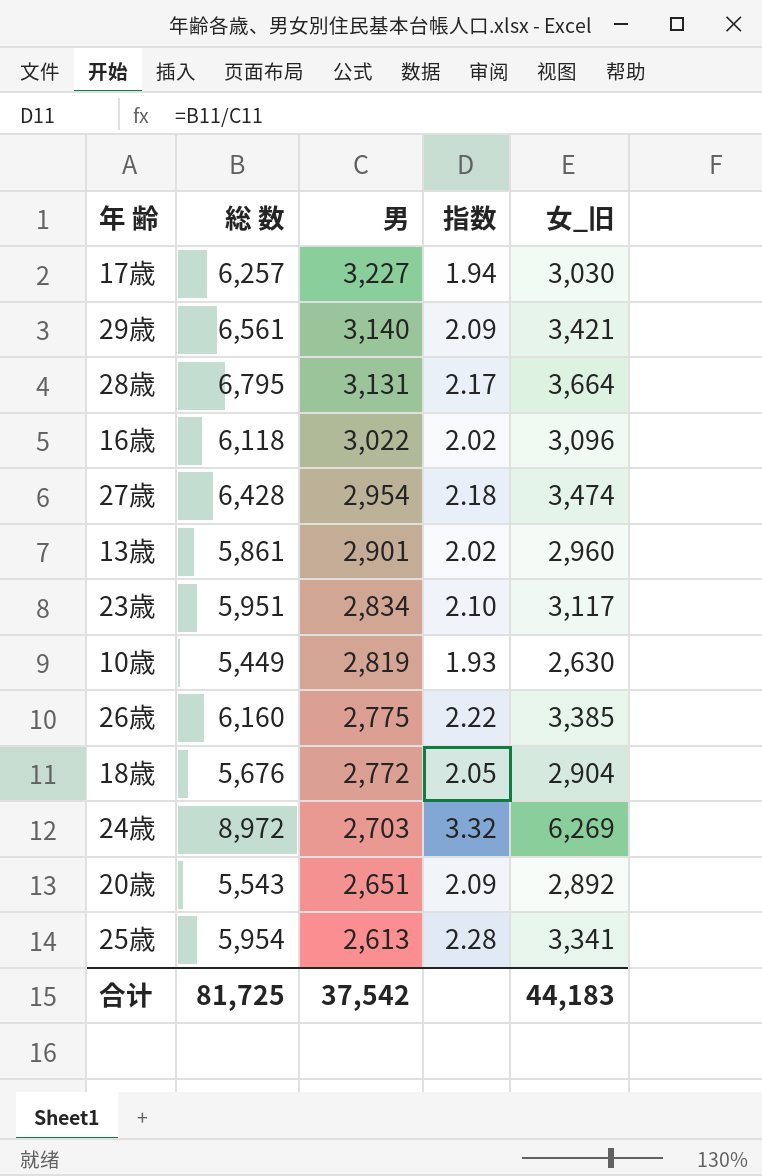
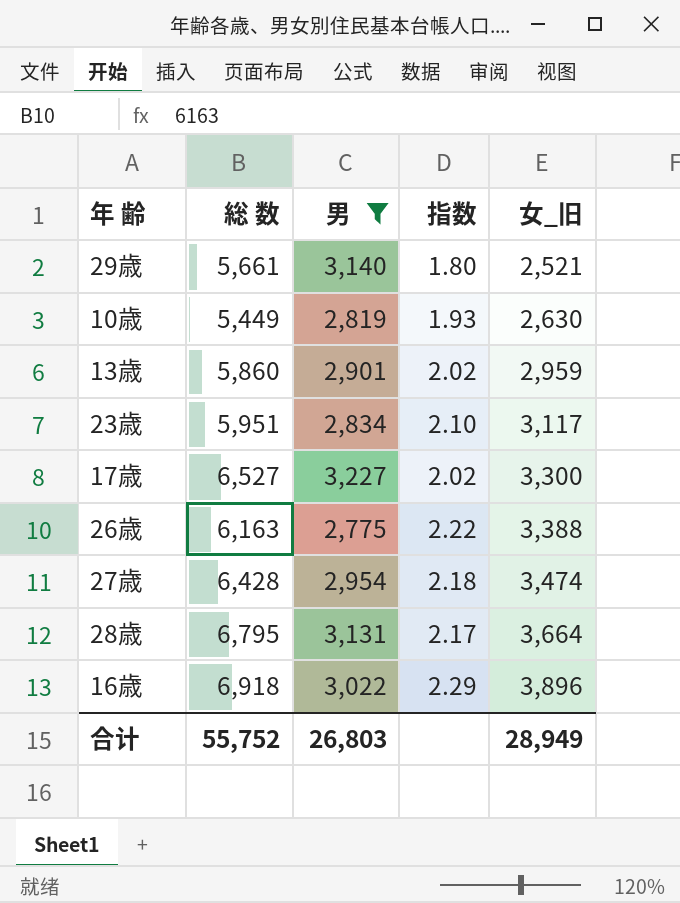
filter: none -> 男 >= 2,775
row order: 男 descending -> 女_旧 ascending
29歳 | 総 数: 6,561 -> 5,661
29歳 | 指数: 2.09 -> 1.80
29歳 | 女_旧: 3,421 -> 2,521
13歳 | 総 数: 5,861 -> 5,860
13歳 | 女_旧: 2,960 -> 2,959
17歳 | 総 数: 6,257 -> 6,527
17歳 | 指数: 1.94 -> 2.02
17歳 | 女_旧: 3,030 -> 3,300
26歳 | 総 数: 6,160 -> 6,163
26歳 | 女_旧: 3,385 -> 3,388
16歳 | 総 数: 6,118 -> 6,918
16歳 | 指数: 2.02 -> 2.29
16歳 | 女_旧: 3,096 -> 3,896
合计 | 総 数: 81,725 -> 55,752
合计 | 男: 37,542 -> 26,803
合计 | 女_旧: 44,183 -> 28,949

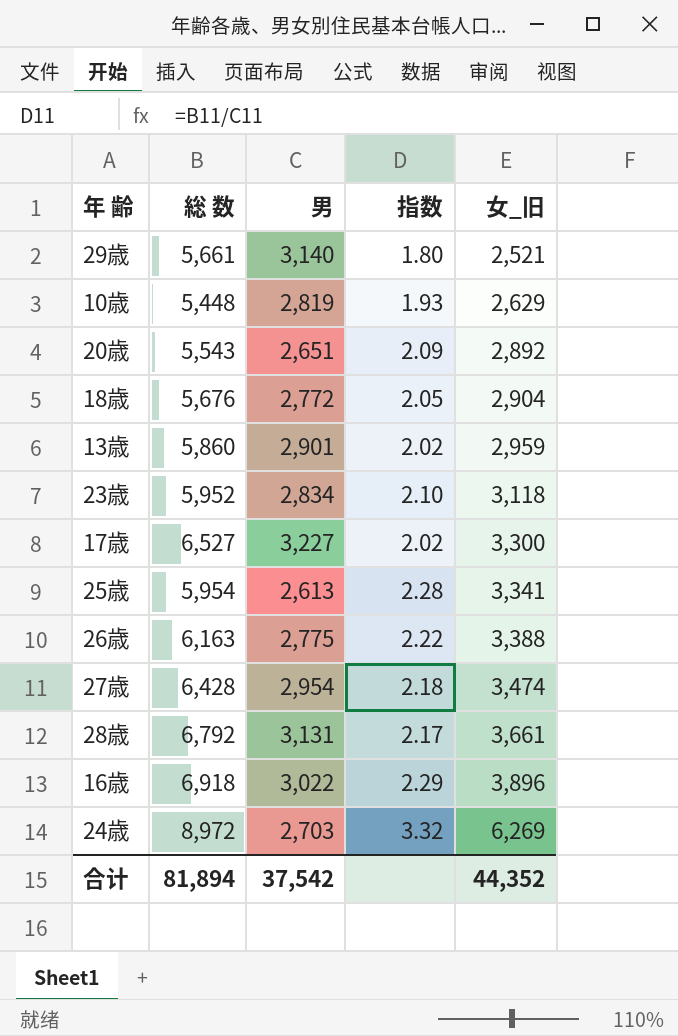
filter: 男 >= 2,775 -> none
10歳 | 総 数: 5,449 -> 5,448
10歳 | 女_旧: 2,630 -> 2,629
23歳 | 総 数: 5,951 -> 5,952
23歳 | 女_旧: 3,117 -> 3,118
28歳 | 総 数: 6,795 -> 6,792
28歳 | 女_旧: 3,664 -> 3,661
合计 | 総 数: 55,752 -> 81,894
合计 | 男: 26,803 -> 37,542
合计 | 女_旧: 28,949 -> 44,352

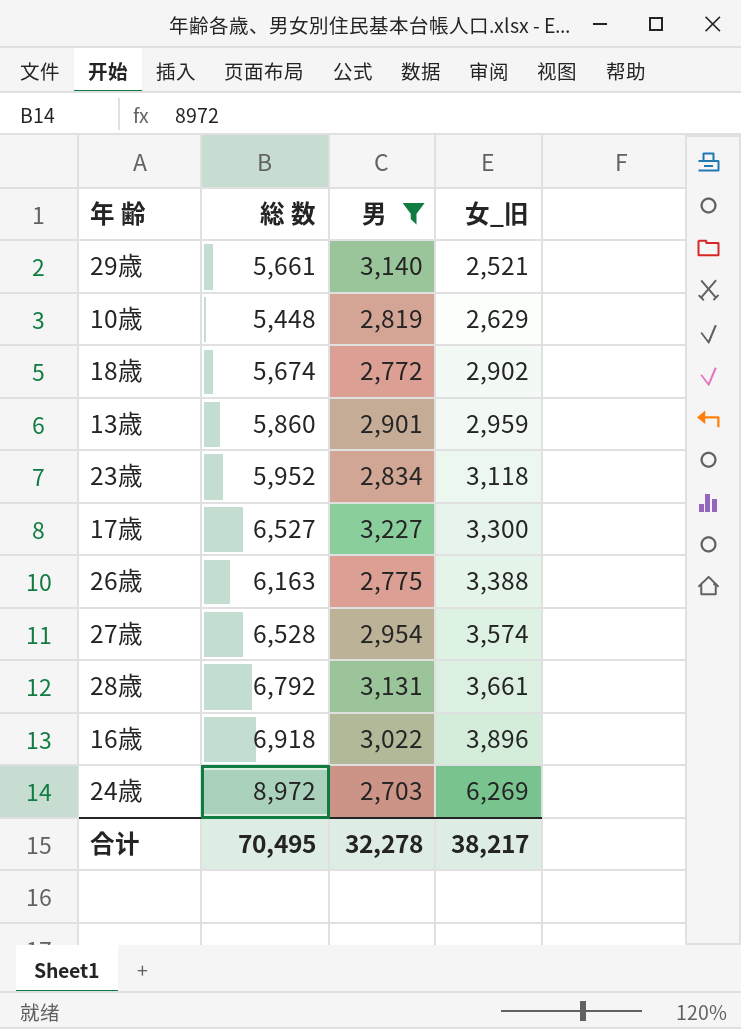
filter: none -> 男 >= 2,703
column 指数 | formula: [総 数] / [男] -> none
18歳 | 総 数: 5,676 -> 5,674
18歳 | 女_旧: 2,904 -> 2,902
27歳 | 総 数: 6,428 -> 6,528
27歳 | 女_旧: 3,474 -> 3,574
合计 | 総 数: 81,894 -> 70,495
合计 | 男: 37,542 -> 32,278
合计 | 女_旧: 44,352 -> 38,217

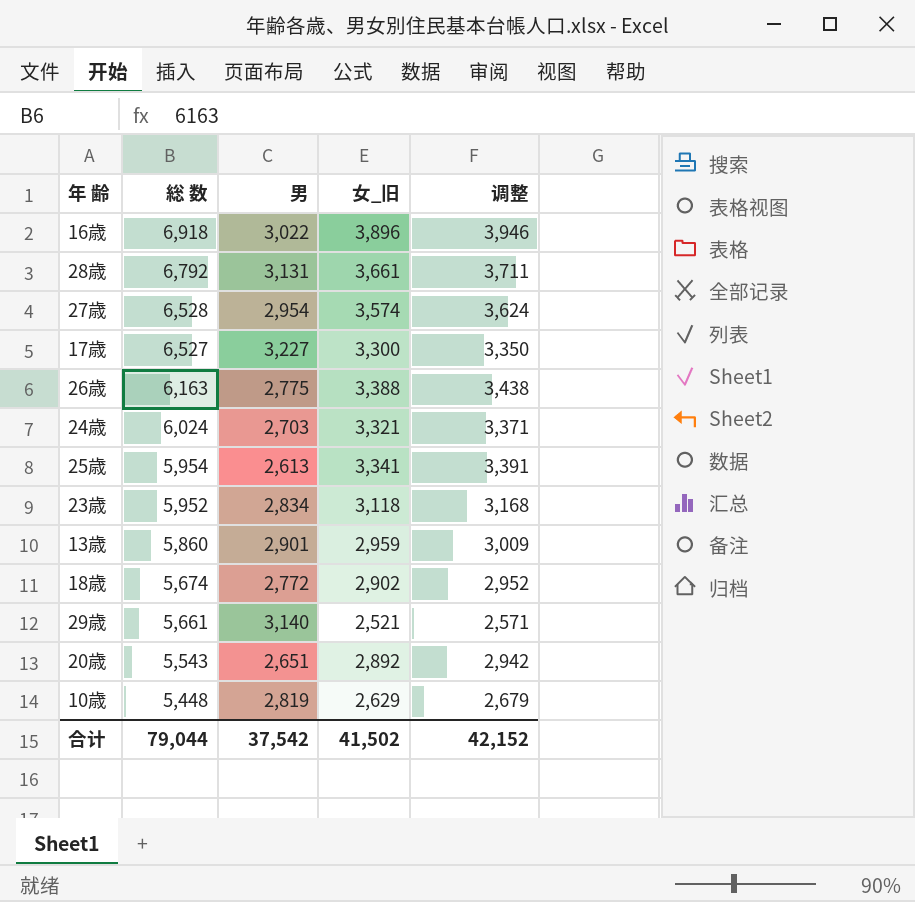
filter: 男 >= 2,703 -> none
row order: 女_旧 ascending -> 総 数 descending
column 调整 | formula: none -> [女_旧] + 50
24歳 | 総 数: 8,972 -> 6,024
24歳 | 女_旧: 6,269 -> 3,321
合计 | 総 数: 70,495 -> 79,044
合计 | 男: 32,278 -> 37,542
合计 | 女_旧: 38,217 -> 41,502

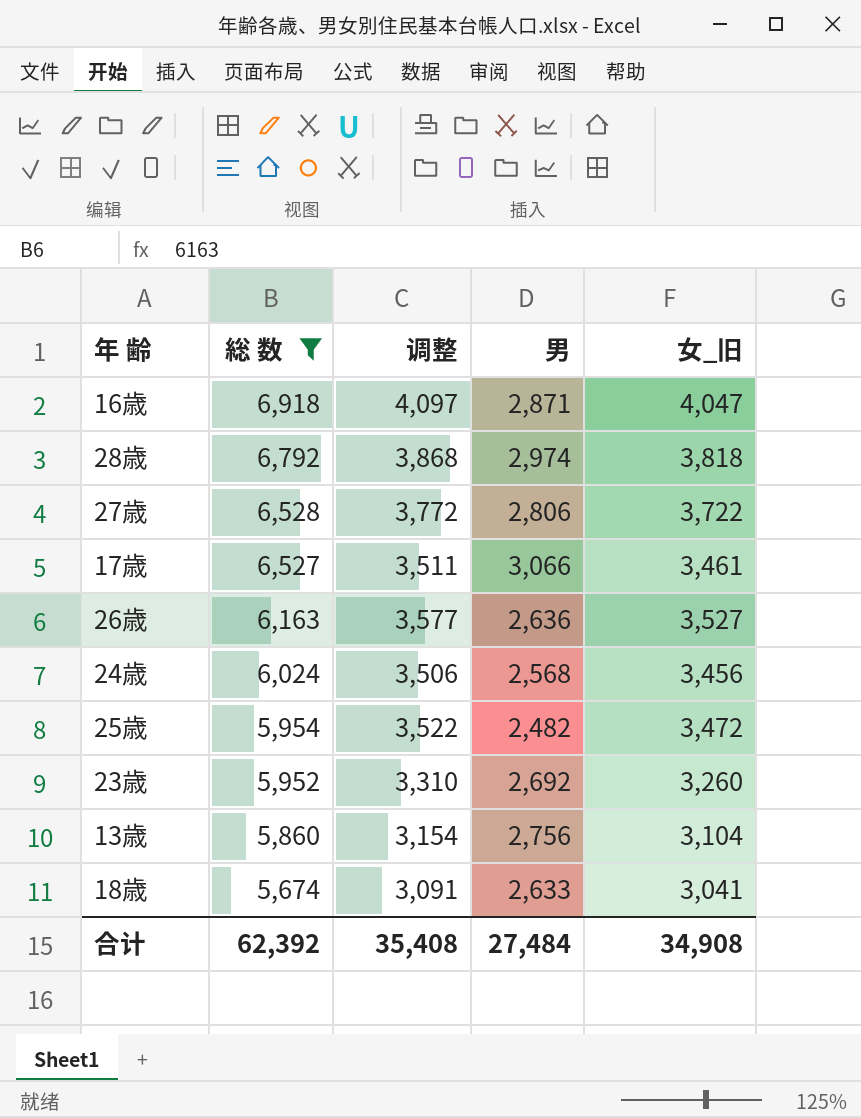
filter: none -> 総 数 >= 5,674
column 调整 | position: 5 -> 3
16歳 | 调整: 3,946 -> 4,097
16歳 | 男: 3,022 -> 2,871
16歳 | 女_旧: 3,896 -> 4,047
28歳 | 调整: 3,711 -> 3,868
28歳 | 男: 3,131 -> 2,974
28歳 | 女_旧: 3,661 -> 3,818
27歳 | 调整: 3,624 -> 3,772
27歳 | 男: 2,954 -> 2,806
27歳 | 女_旧: 3,574 -> 3,722
17歳 | 调整: 3,350 -> 3,511
17歳 | 男: 3,227 -> 3,066
17歳 | 女_旧: 3,300 -> 3,461
26歳 | 调整: 3,438 -> 3,577
26歳 | 男: 2,775 -> 2,636
26歳 | 女_旧: 3,388 -> 3,527
24歳 | 调整: 3,371 -> 3,506
24歳 | 男: 2,703 -> 2,568
24歳 | 女_旧: 3,321 -> 3,456
25歳 | 调整: 3,391 -> 3,522
25歳 | 男: 2,613 -> 2,482
25歳 | 女_旧: 3,341 -> 3,472
23歳 | 调整: 3,168 -> 3,310
23歳 | 男: 2,834 -> 2,692
23歳 | 女_旧: 3,118 -> 3,260
13歳 | 调整: 3,009 -> 3,154
13歳 | 男: 2,901 -> 2,756
13歳 | 女_旧: 2,959 -> 3,104
18歳 | 调整: 2,952 -> 3,091
18歳 | 男: 2,772 -> 2,633
18歳 | 女_旧: 2,902 -> 3,041
合计 | 総 数: 79,044 -> 62,392
合计 | 调整: 42,152 -> 35,408
合计 | 男: 37,542 -> 27,484
合计 | 女_旧: 41,502 -> 34,908

